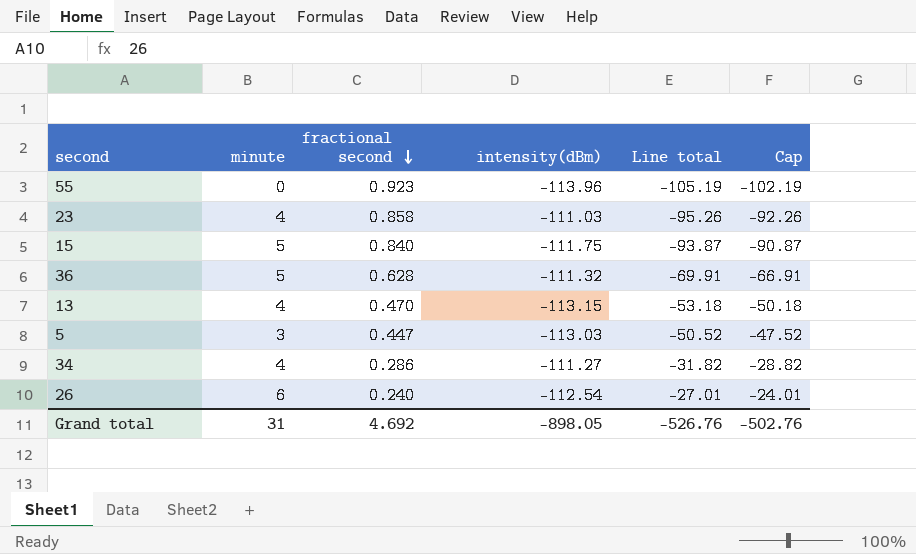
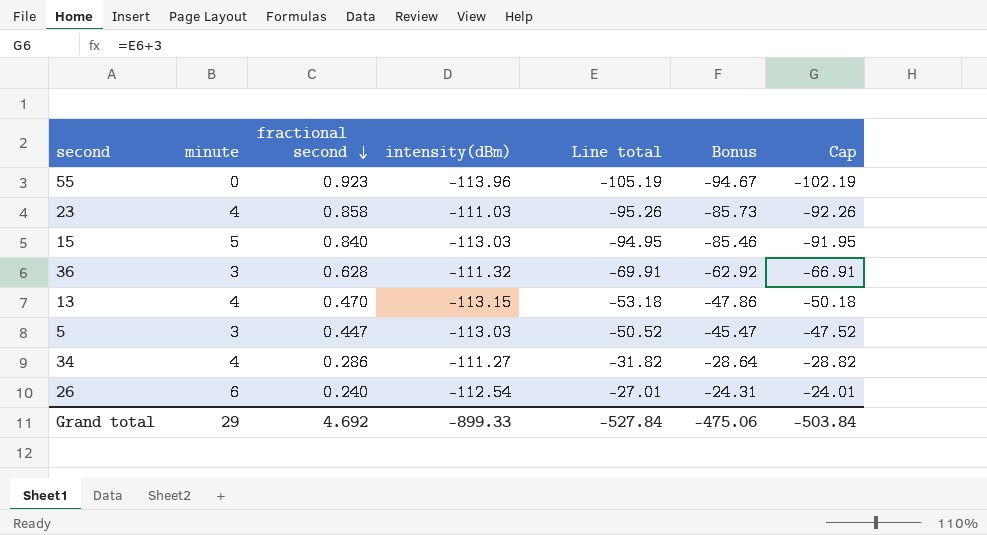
column Bonus | formula: none -> [Line total] * 0.9
15 | intensity(dBm): -111.75 -> -113.03
15 | Line total: -93.87 -> -94.95
15 | Cap: -90.87 -> -91.95
36 | minute: 5 -> 3
Grand total | minute: 31 -> 29
Grand total | intensity(dBm): -898.05 -> -899.33
Grand total | Line total: -526.76 -> -527.84
Grand total | Cap: -502.76 -> -503.84

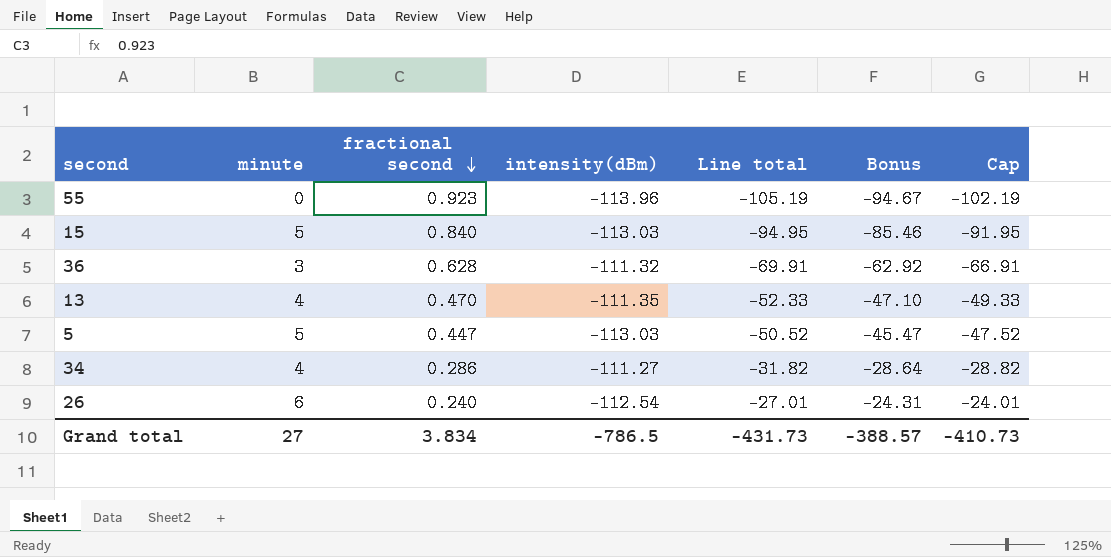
row 23: 4 | 0.858 | -111.03 | -95.26 | -85.73 | -92.26 -> none
13 | intensity(dBm): -113.15 -> -111.35
13 | Line total: -53.18 -> -52.33
13 | Bonus: -47.86 -> -47.10
13 | Cap: -50.18 -> -49.33
5 | minute: 3 -> 5
Grand total | minute: 29 -> 27
Grand total | fractional second: 4.692 -> 3.834
Grand total | intensity(dBm): -899.33 -> -786.5
Grand total | Line total: -527.84 -> -431.73
Grand total | Bonus: -475.06 -> -388.57
Grand total | Cap: -503.84 -> -410.73

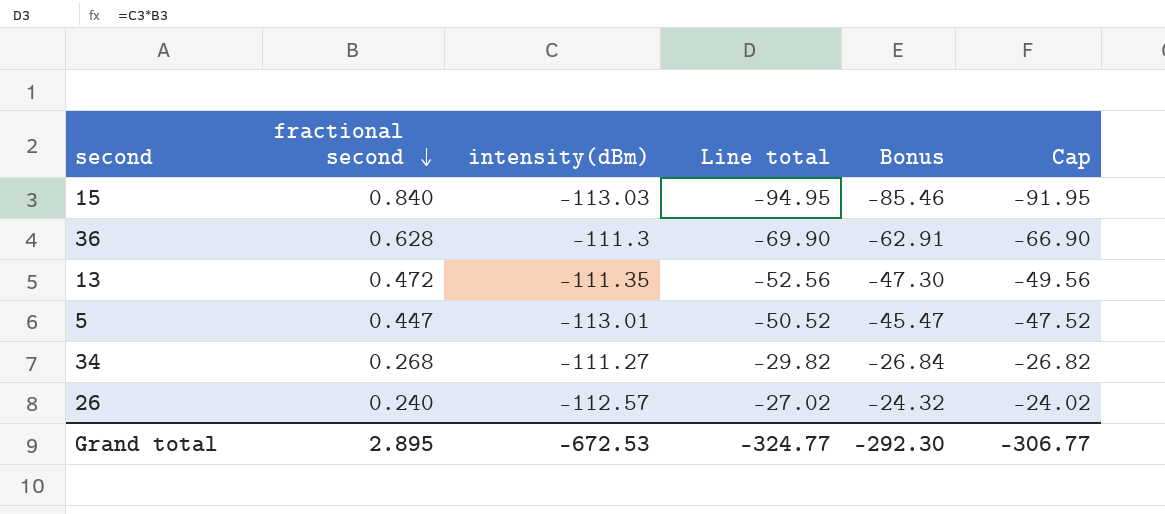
column minute | position: 2 -> none
row 55: 0 | 0.923 | -113.96 | -105.19 | -94.67 | -102.19 -> none
36 | intensity(dBm): -111.32 -> -111.3
36 | Line total: -69.91 -> -69.90
36 | Bonus: -62.92 -> -62.91
36 | Cap: -66.91 -> -66.90
13 | fractional second: 0.470 -> 0.472
13 | Line total: -52.33 -> -52.56
13 | Bonus: -47.10 -> -47.30
13 | Cap: -49.33 -> -49.56
5 | intensity(dBm): -113.03 -> -113.01
34 | fractional second: 0.286 -> 0.268
34 | Line total: -31.82 -> -29.82
34 | Bonus: -28.64 -> -26.84
34 | Cap: -28.82 -> -26.82
26 | intensity(dBm): -112.54 -> -112.57
26 | Line total: -27.01 -> -27.02
26 | Bonus: -24.31 -> -24.32
26 | Cap: -24.01 -> -24.02
Grand total | fractional second: 3.834 -> 2.895
Grand total | intensity(dBm): -786.5 -> -672.53
Grand total | Line total: -431.73 -> -324.77
Grand total | Bonus: -388.57 -> -292.30
Grand total | Cap: -410.73 -> -306.77

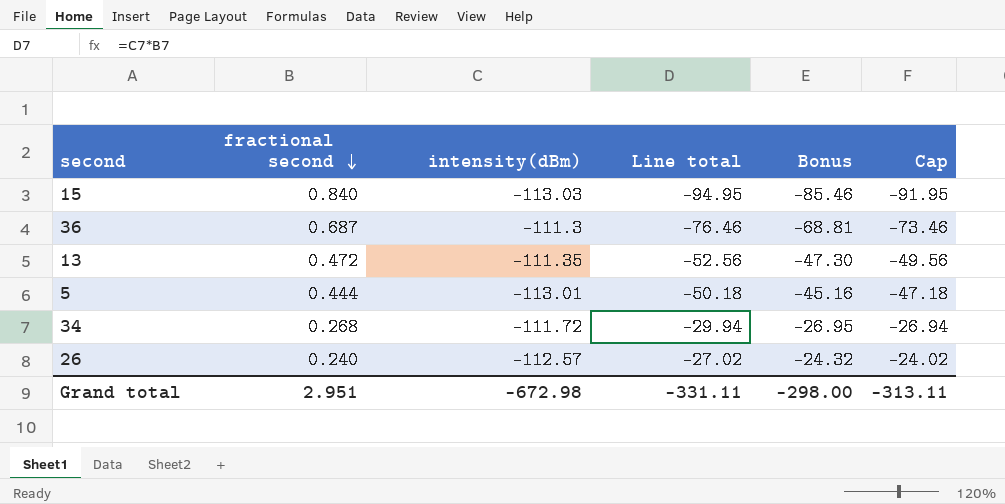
36 | fractional second: 0.628 -> 0.687
36 | Line total: -69.90 -> -76.46
36 | Bonus: -62.91 -> -68.81
36 | Cap: -66.90 -> -73.46
5 | fractional second: 0.447 -> 0.444
5 | Line total: -50.52 -> -50.18
5 | Bonus: -45.47 -> -45.16
5 | Cap: -47.52 -> -47.18
34 | intensity(dBm): -111.27 -> -111.72
34 | Line total: -29.82 -> -29.94
34 | Bonus: -26.84 -> -26.95
34 | Cap: -26.82 -> -26.94
Grand total | fractional second: 2.895 -> 2.951
Grand total | intensity(dBm): -672.53 -> -672.98
Grand total | Line total: -324.77 -> -331.11
Grand total | Bonus: -292.30 -> -298.00
Grand total | Cap: -306.77 -> -313.11

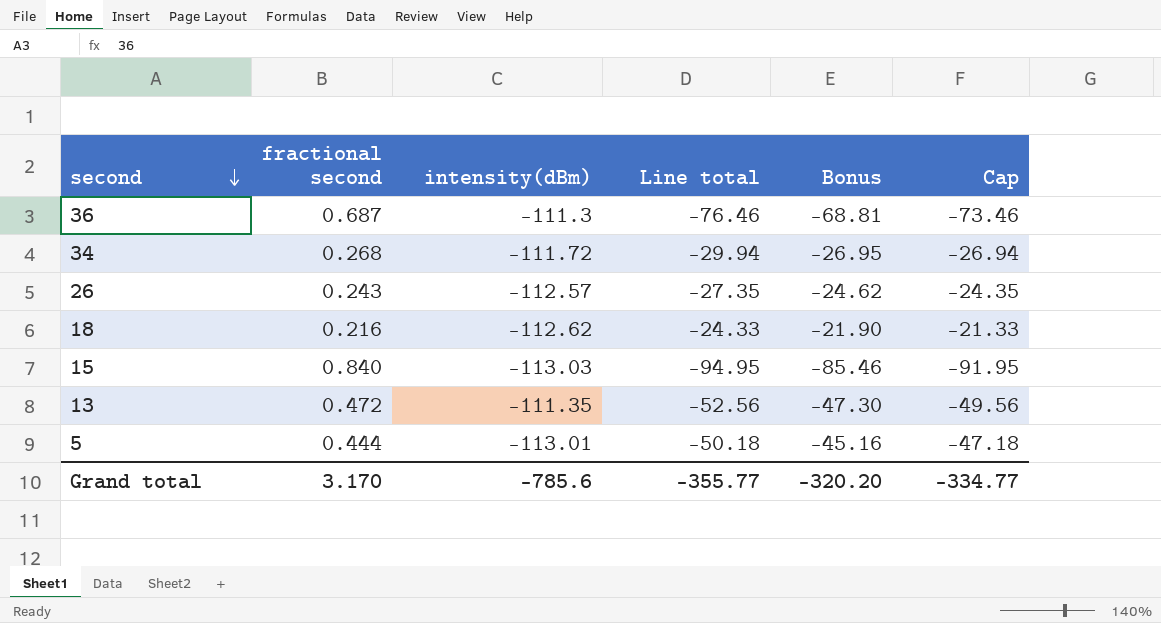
row order: fractional second descending -> second descending
26 | fractional second: 0.240 -> 0.243
26 | Line total: -27.02 -> -27.35
26 | Bonus: -24.32 -> -24.62
26 | Cap: -24.02 -> -24.35
row 18: none -> 0.216 | -112.62 | -24.33 | -21.90 | -21.33
Grand total | fractional second: 2.951 -> 3.170
Grand total | intensity(dBm): -672.98 -> -785.6
Grand total | Line total: -331.11 -> -355.77
Grand total | Bonus: -298.00 -> -320.20
Grand total | Cap: -313.11 -> -334.77

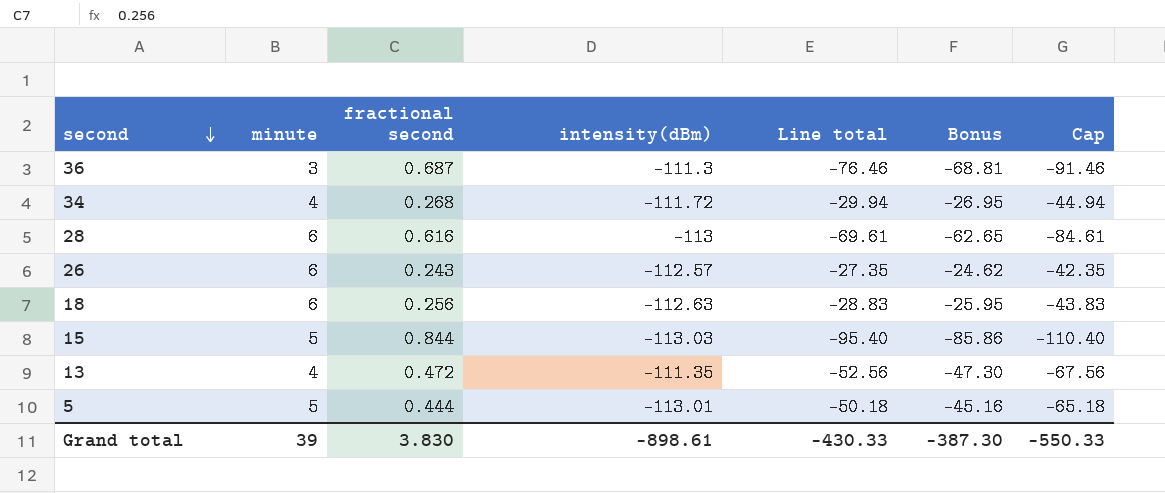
column minute | position: none -> 2
column Cap | formula: [Line total] + 3 -> [Line total] - 15
row 28: none -> 6 | 0.616 | -113 | -69.61 | -62.65 | -84.61
18 | fractional second: 0.216 -> 0.256
18 | intensity(dBm): -112.62 -> -112.63
18 | Line total: -24.33 -> -28.83
18 | Bonus: -21.90 -> -25.95
15 | fractional second: 0.840 -> 0.844
15 | Line total: -94.95 -> -95.40
15 | Bonus: -85.46 -> -85.86
Grand total | fractional second: 3.170 -> 3.830
Grand total | intensity(dBm): -785.6 -> -898.61
Grand total | Line total: -355.77 -> -430.33
Grand total | Bonus: -320.20 -> -387.30
Grand total | Cap: -334.77 -> -550.33

